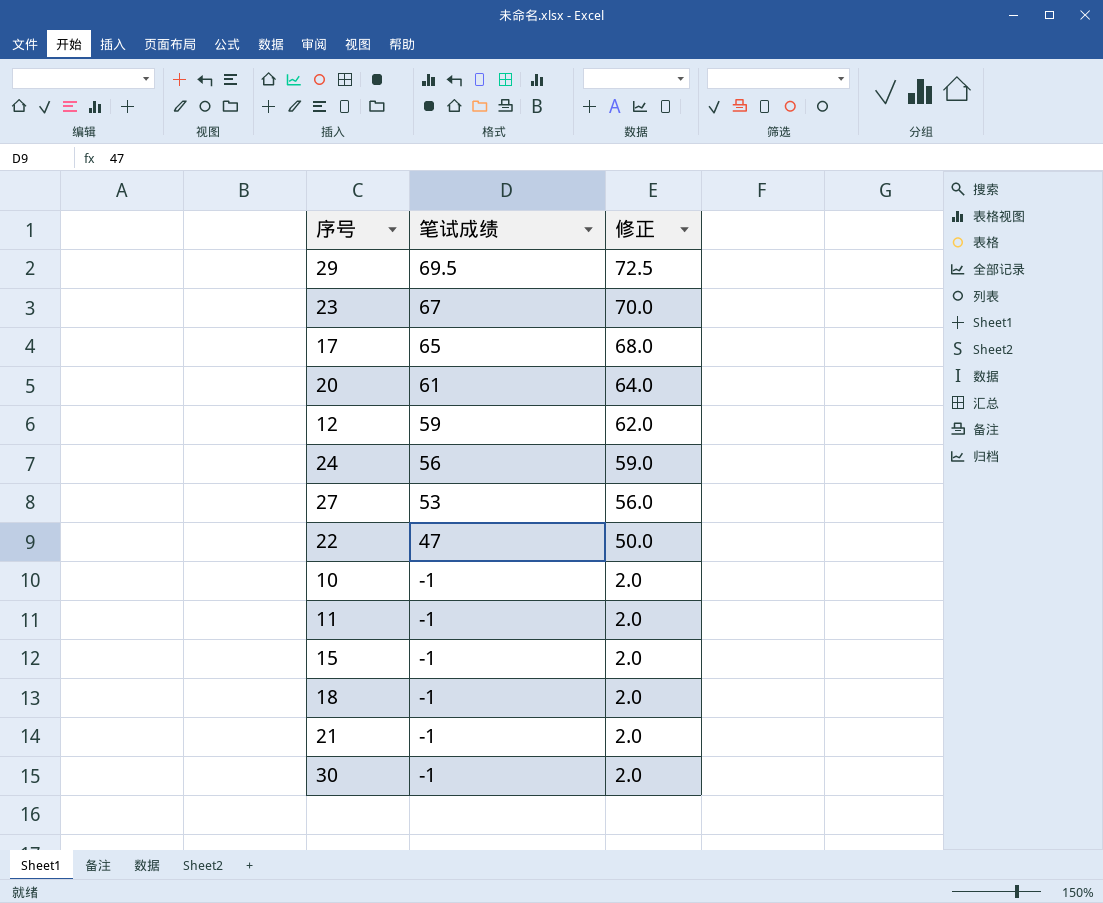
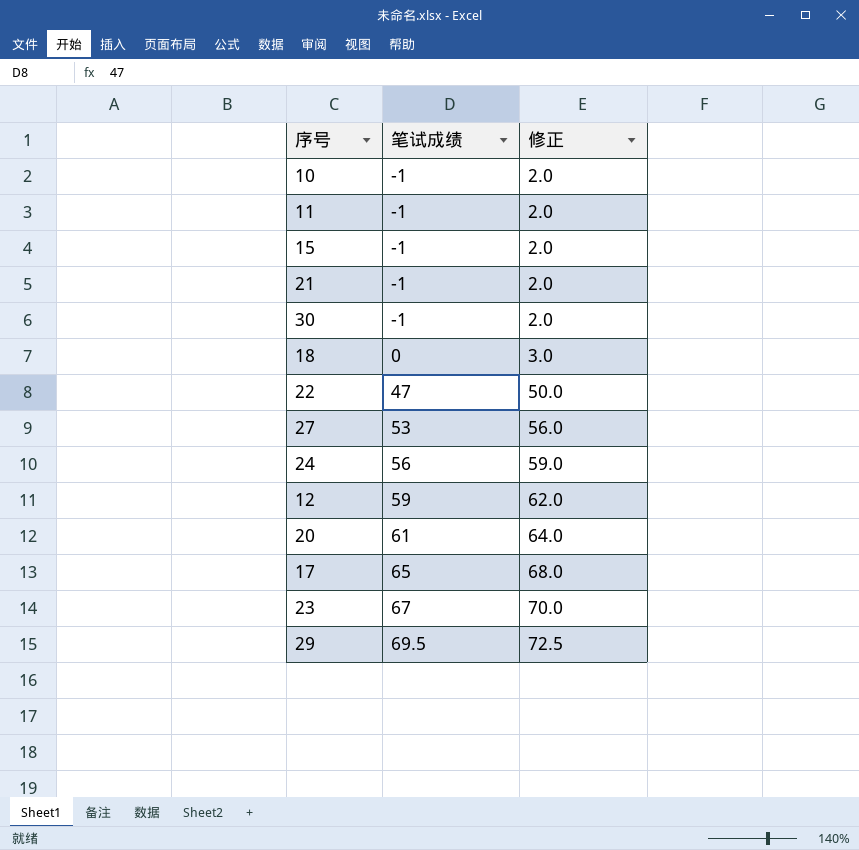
row order: 笔试成绩 descending -> 笔试成绩 ascending
18 | 笔试成绩: -1 -> 0
18 | 修正: 2.0 -> 3.0

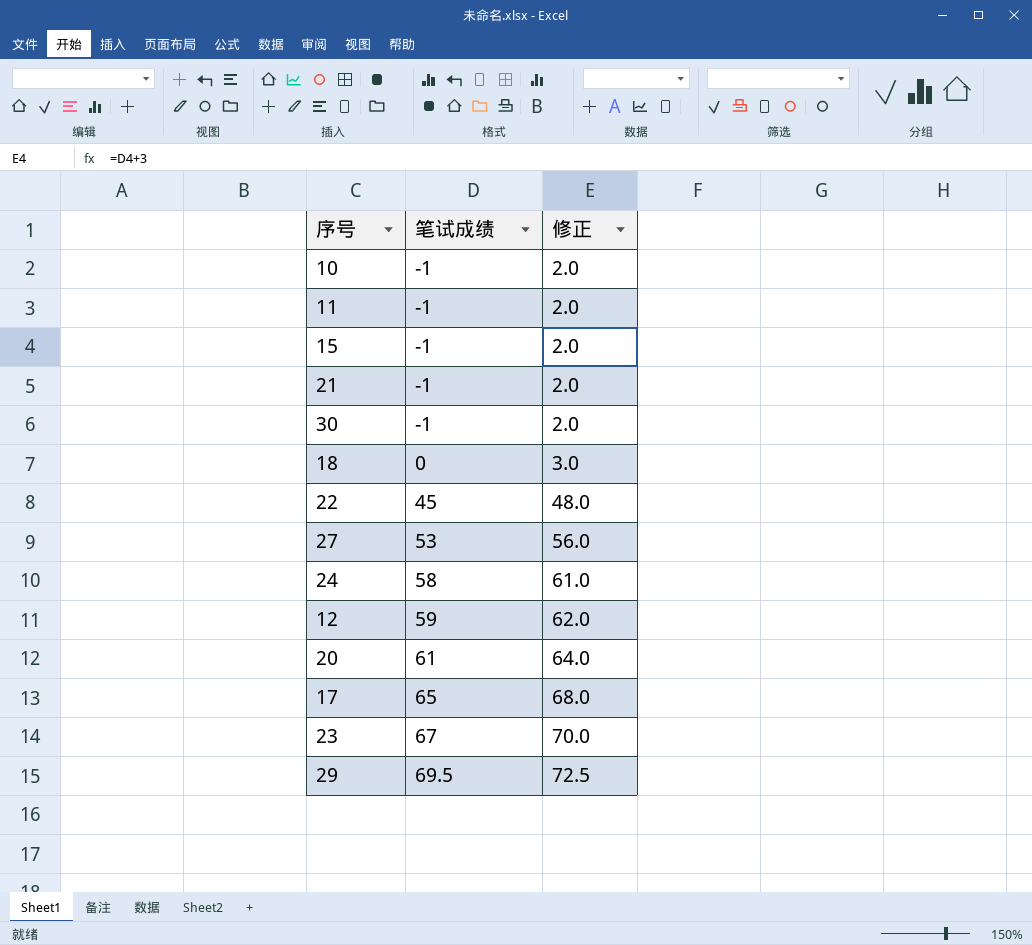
22 | 笔试成绩: 47 -> 45
22 | 修正: 50.0 -> 48.0
24 | 笔试成绩: 56 -> 58
24 | 修正: 59.0 -> 61.0

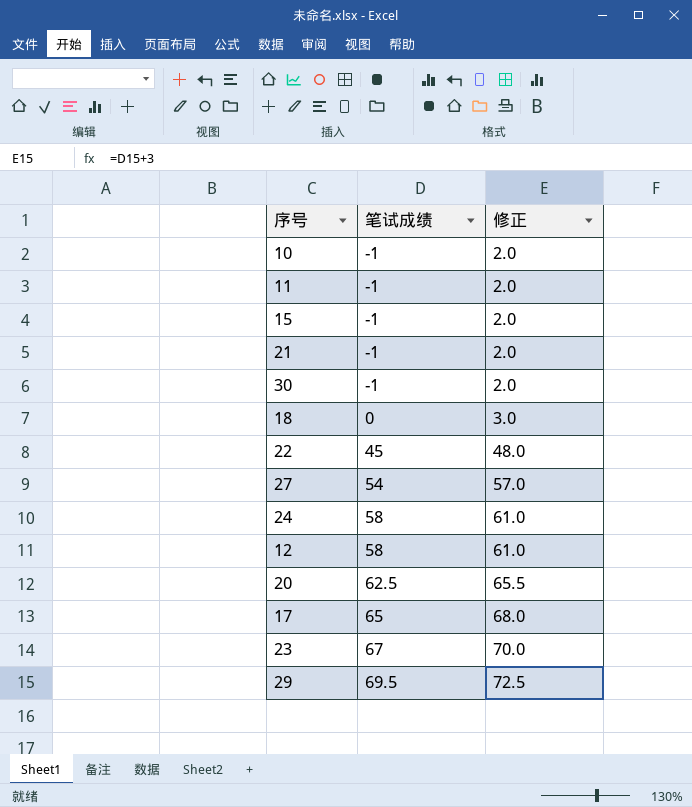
27 | 笔试成绩: 53 -> 54
27 | 修正: 56.0 -> 57.0
12 | 笔试成绩: 59 -> 58
12 | 修正: 62.0 -> 61.0
20 | 笔试成绩: 61 -> 62.5
20 | 修正: 64.0 -> 65.5

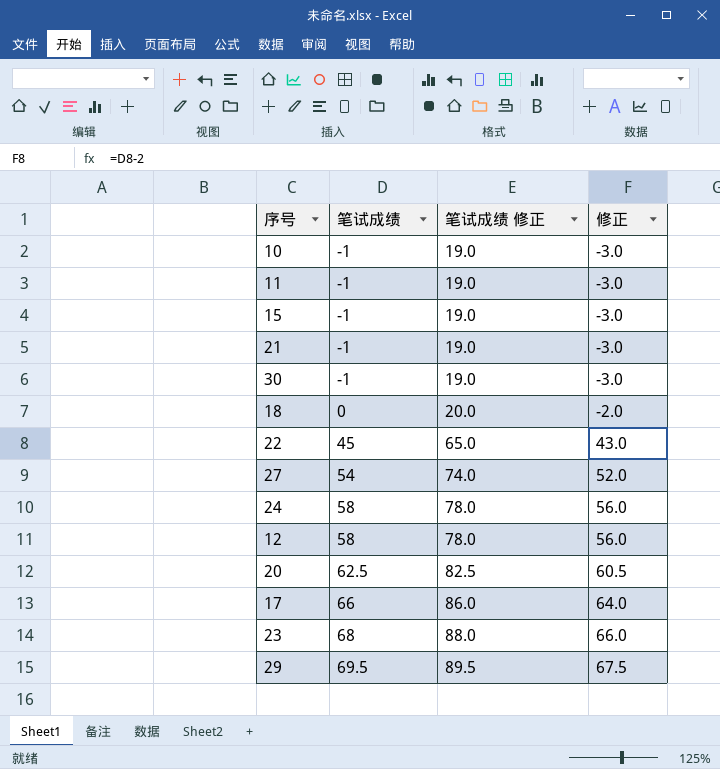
column 笔试成绩 修正 | formula: none -> [笔试成绩] + 20
column 修正 | formula: [笔试成绩] + 3 -> [笔试成绩] - 2
17 | 笔试成绩: 65 -> 66
23 | 笔试成绩: 67 -> 68

